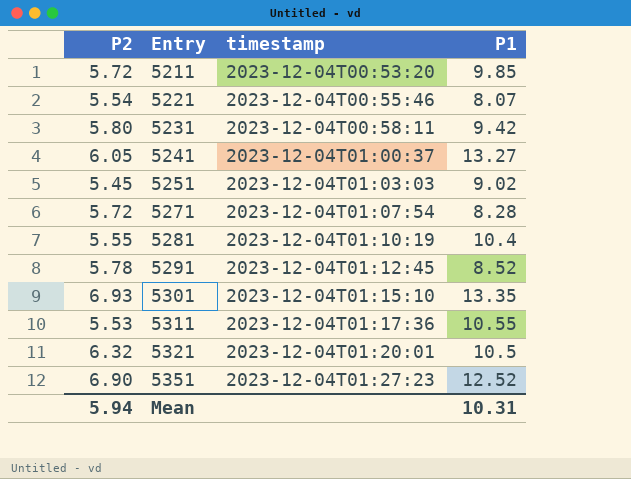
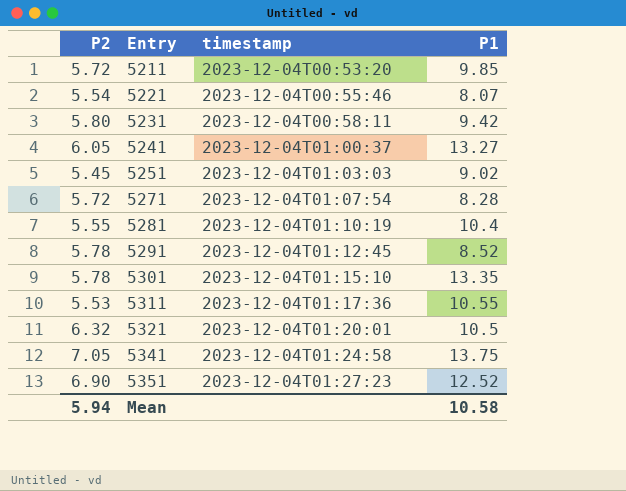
5301 | P2: 6.93 -> 5.78
row 5341: none -> 7.05 | 2023-12-04T01:24:58 | 13.75
Mean | P1: 10.31 -> 10.58

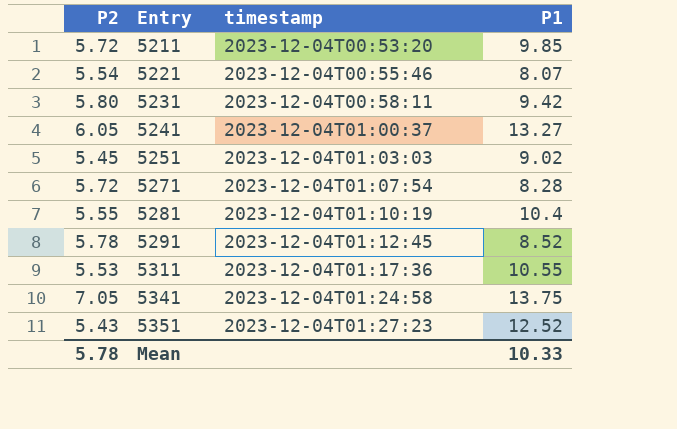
row 5301: 5.78 | 2023-12-04T01:15:10 | 13.35 -> none
row 5321: 6.32 | 2023-12-04T01:20:01 | 10.5 -> none
5351 | P2: 6.90 -> 5.43
Mean | P2: 5.94 -> 5.78
Mean | P1: 10.58 -> 10.33

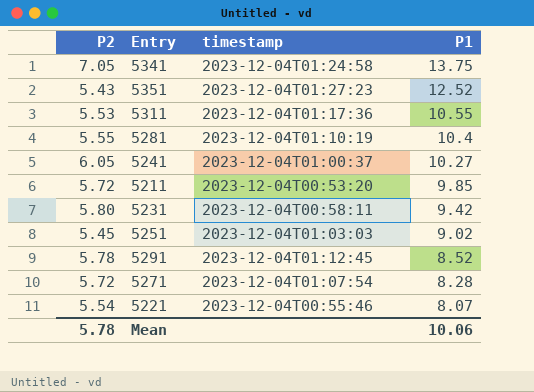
row order: Entry ascending -> P1 descending
5241 | P1: 13.27 -> 10.27
Mean | P1: 10.33 -> 10.06

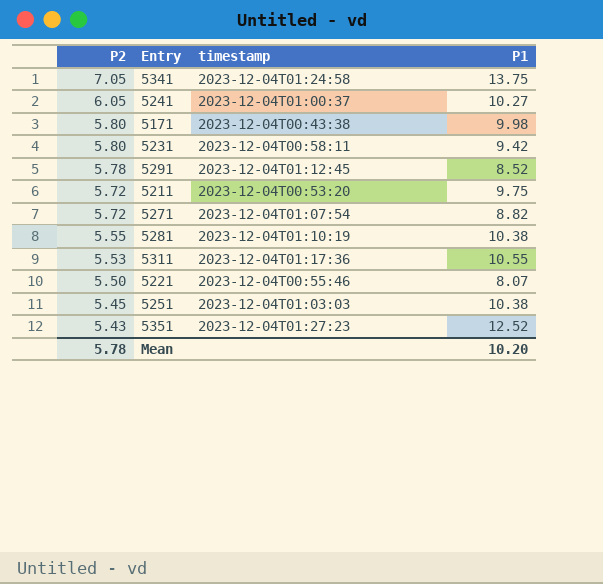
row order: P1 descending -> P2 descending
row 5171: none -> 5.80 | 2023-12-04T00:43:38 | 9.98
5211 | P1: 9.85 -> 9.75
5271 | P1: 8.28 -> 8.82
5281 | P1: 10.4 -> 10.38
5221 | P2: 5.54 -> 5.50
5251 | P1: 9.02 -> 10.38
Mean | P1: 10.06 -> 10.20

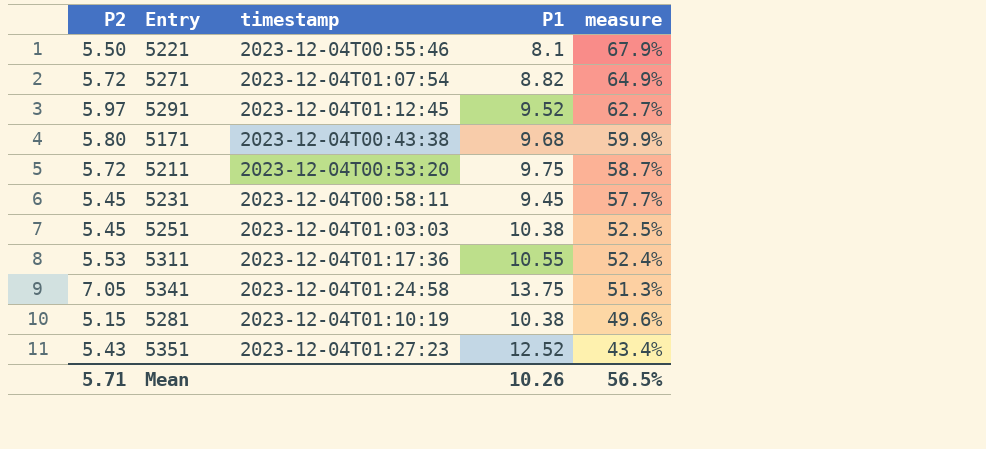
row order: P2 descending -> measure descending
column measure | formula: none -> [P2] / [P1]
row 5241: 6.05 | 2023-12-04T01:00:37 | 10.27 -> none
5221 | P1: 8.07 -> 8.1
5291 | P2: 5.78 -> 5.97
5291 | P1: 8.52 -> 9.52
5171 | P1: 9.98 -> 9.68
5231 | P2: 5.80 -> 5.45
5231 | P1: 9.42 -> 9.45
5281 | P2: 5.55 -> 5.15
Mean | P2: 5.78 -> 5.71
Mean | P1: 10.20 -> 10.26

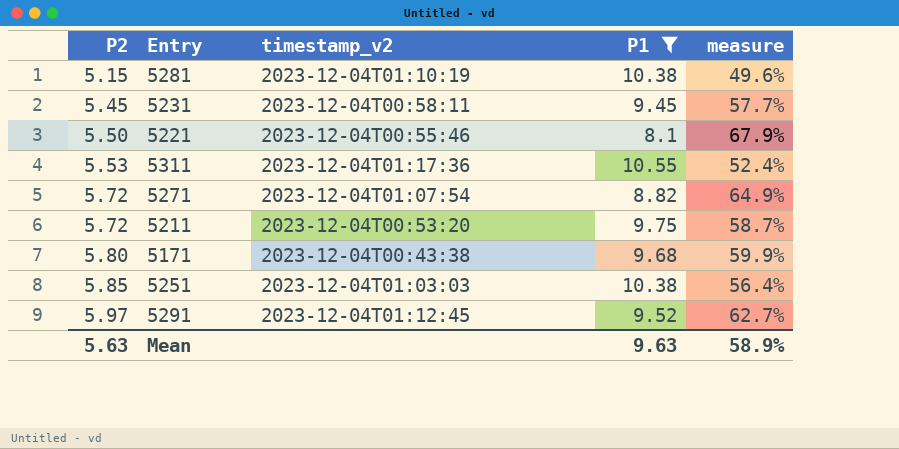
filter: none -> P1 <= 10.55
row order: measure descending -> P2 ascending
column name: timestamp -> timestamp_v2
5251 | P2: 5.45 -> 5.85
5251 | measure: 52.5% -> 56.4%
Mean | P2: 5.71 -> 5.63
Mean | P1: 10.26 -> 9.63
Mean | measure: 56.5% -> 58.9%

